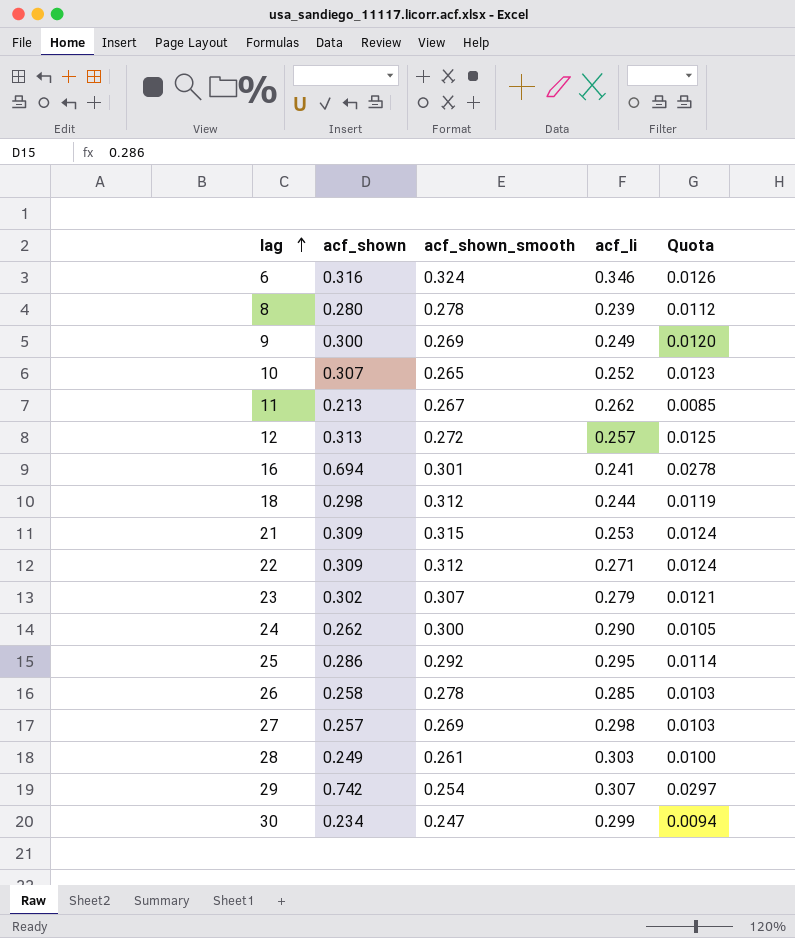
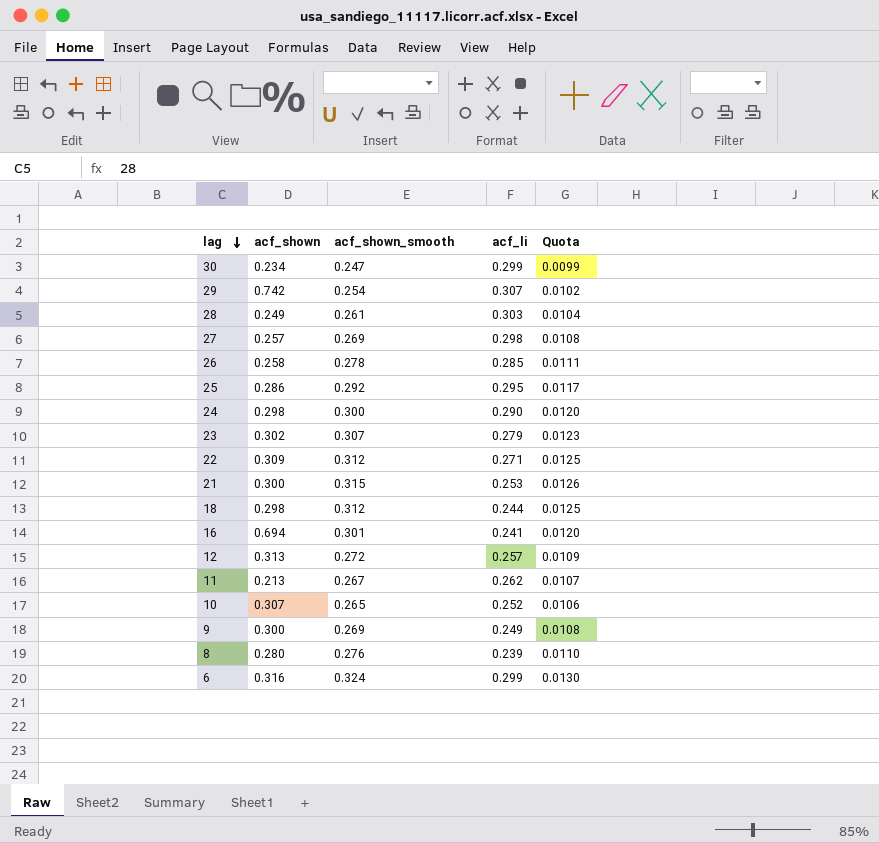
row order: lag ascending -> lag descending
column Quota | formula: [acf_shown] * 0.04 -> [acf_shown_smooth] * 0.04
24 | acf_shown: 0.262 -> 0.298
21 | acf_shown: 0.309 -> 0.300
8 | acf_shown_smooth: 0.278 -> 0.276
6 | acf_li: 0.346 -> 0.299

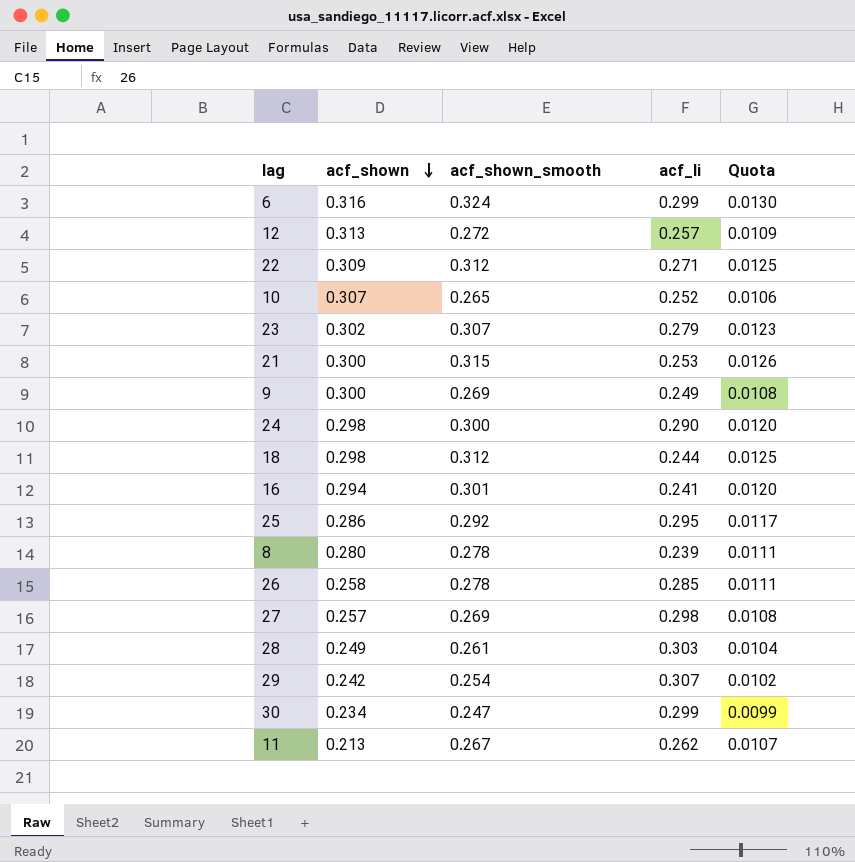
row order: lag descending -> acf_shown descending
16 | acf_shown: 0.694 -> 0.294
8 | acf_shown_smooth: 0.276 -> 0.278
8 | Quota: 0.0110 -> 0.0111
29 | acf_shown: 0.742 -> 0.242

